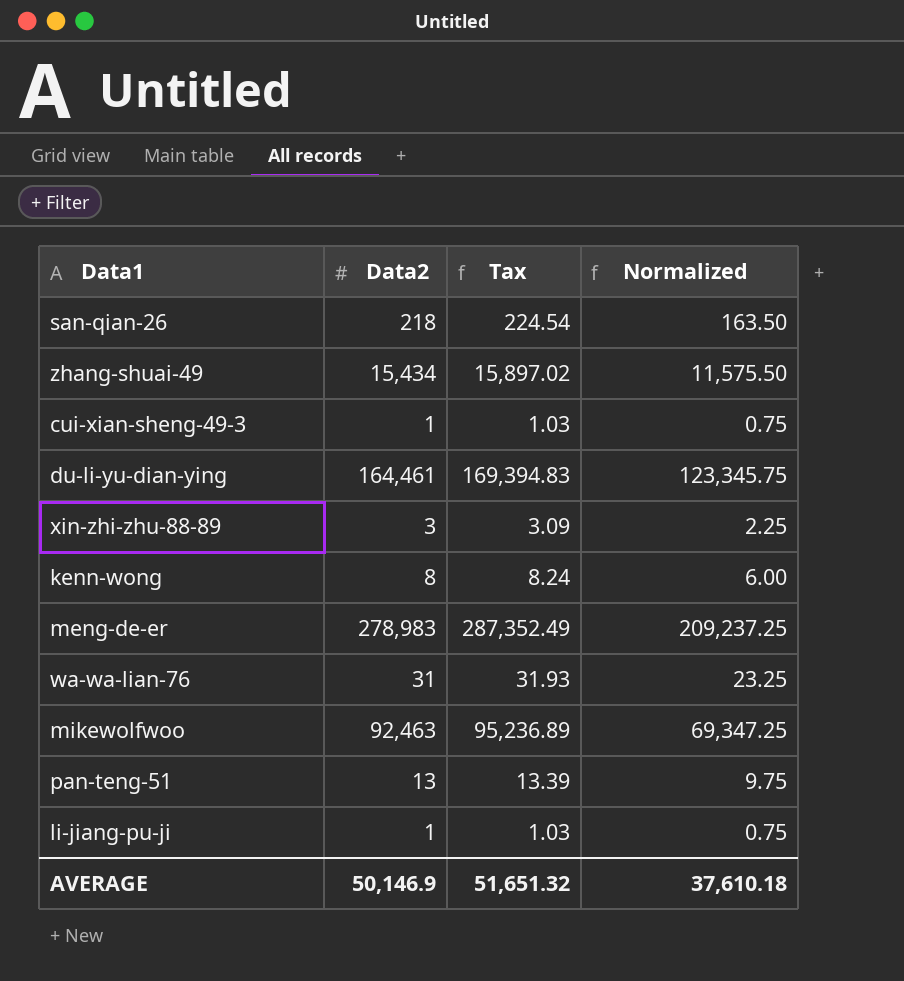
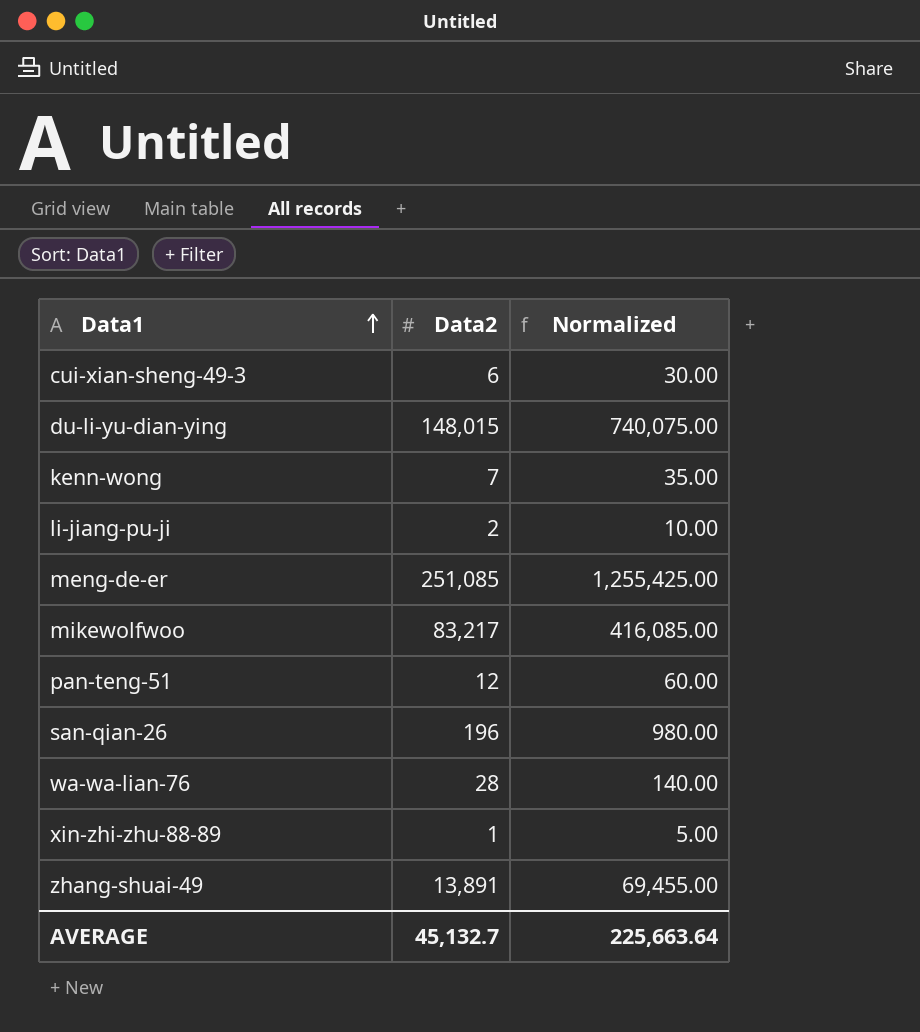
row order: none -> Data1 ascending
column Tax | formula: [Data2] * 1.03 -> none
column Normalized | formula: [Data2] * 0.75 -> [Data2] * 5
cui-xian-sheng-49-3 | Data2: 1 -> 6
du-li-yu-dian-ying | Data2: 164,461 -> 148,015
kenn-wong | Data2: 8 -> 7
li-jiang-pu-ji | Data2: 1 -> 2
meng-de-er | Data2: 278,983 -> 251,085
mikewolfwoo | Data2: 92,463 -> 83,217
pan-teng-51 | Data2: 13 -> 12
san-qian-26 | Data2: 218 -> 196
wa-wa-lian-76 | Data2: 31 -> 28
xin-zhi-zhu-88-89 | Data2: 3 -> 1
zhang-shuai-49 | Data2: 15,434 -> 13,891
AVERAGE | Data2: 50,146.9 -> 45,132.7
AVERAGE | Normalized: 37,610.18 -> 225,663.64

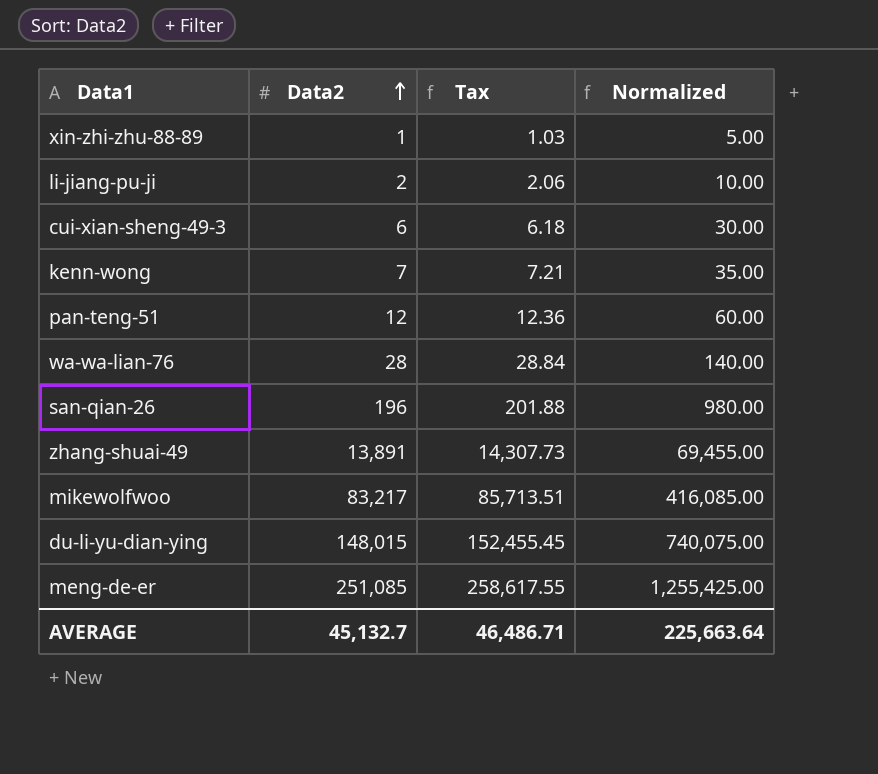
row order: Data1 ascending -> Data2 ascending
column Tax | formula: none -> [Data2] * 1.03

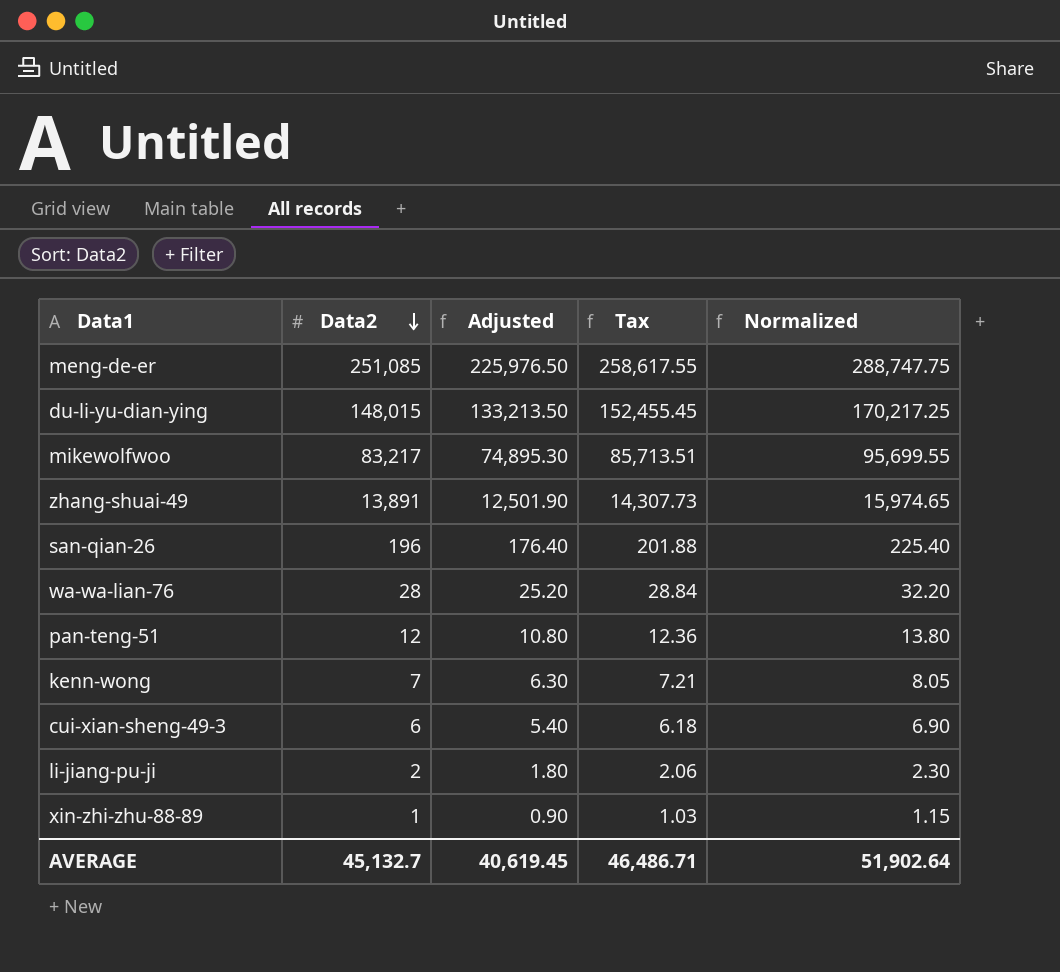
row order: Data2 ascending -> Data2 descending
column Adjusted | formula: none -> [Data2] * 0.9
column Normalized | formula: [Data2] * 5 -> [Data2] * 1.15
AVERAGE | Normalized: 225,663.64 -> 51,902.64

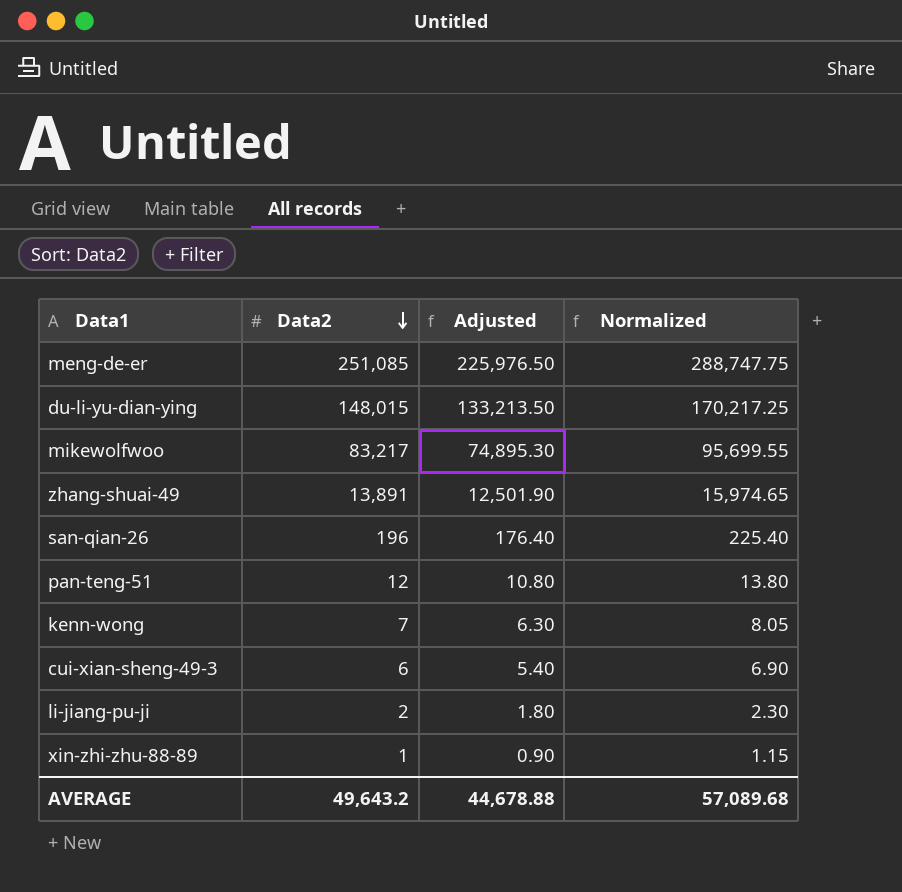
column Tax | formula: [Data2] * 1.03 -> none
row wa-wa-lian-76: 28 | 25.20 | 28.84 | 32.20 -> none
AVERAGE | Data2: 45,132.7 -> 49,643.2
AVERAGE | Adjusted: 40,619.45 -> 44,678.88
AVERAGE | Normalized: 51,902.64 -> 57,089.68

